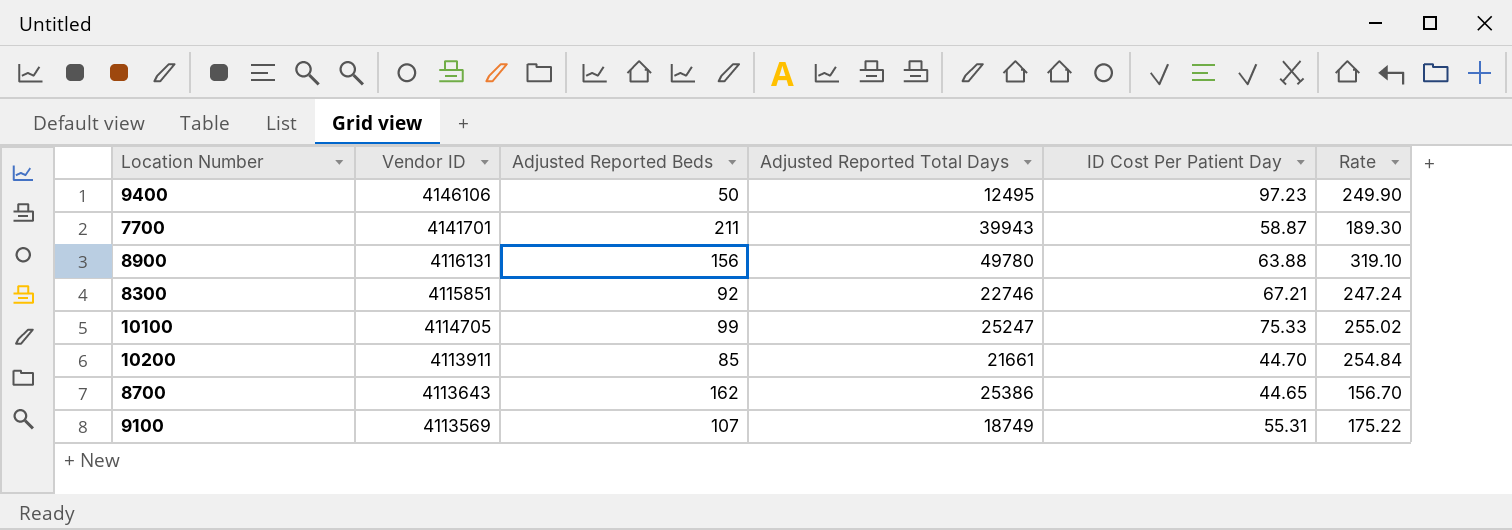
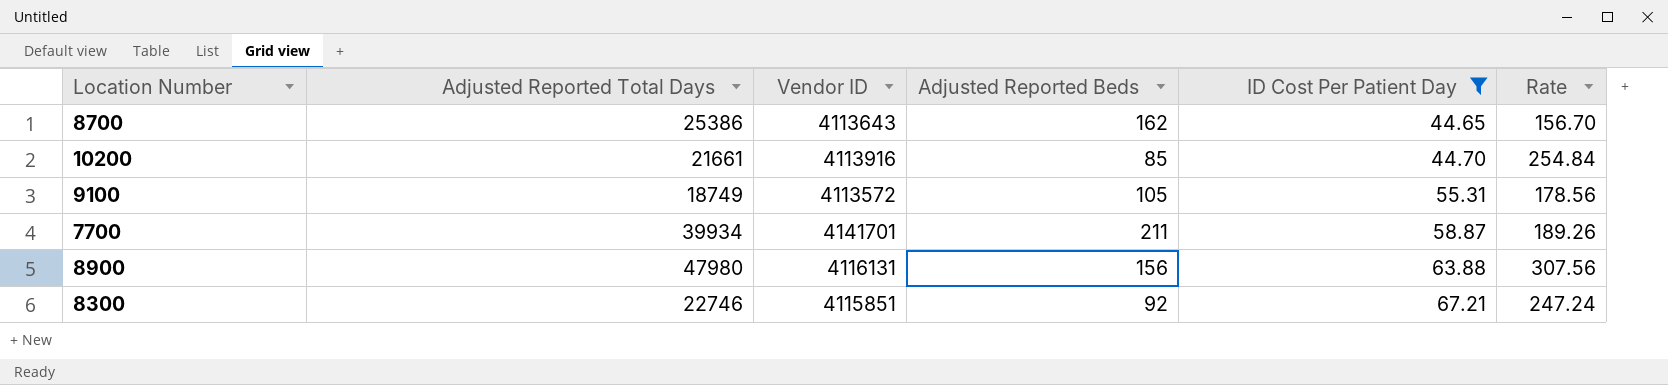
filter: none -> ID Cost Per Patient Day <= 67.21
row order: Vendor ID descending -> ID Cost Per Patient Day ascending
column Adjusted Reported Total Days | position: 4 -> 2
10200 | Vendor ID: 4113911 -> 4113916
9100 | Vendor ID: 4113569 -> 4113572
9100 | Adjusted Reported Beds: 107 -> 105
9100 | Rate: 175.22 -> 178.56
7700 | Adjusted Reported Total Days: 39943 -> 39934
7700 | Rate: 189.30 -> 189.26
8900 | Adjusted Reported Total Days: 49780 -> 47980
8900 | Rate: 319.10 -> 307.56

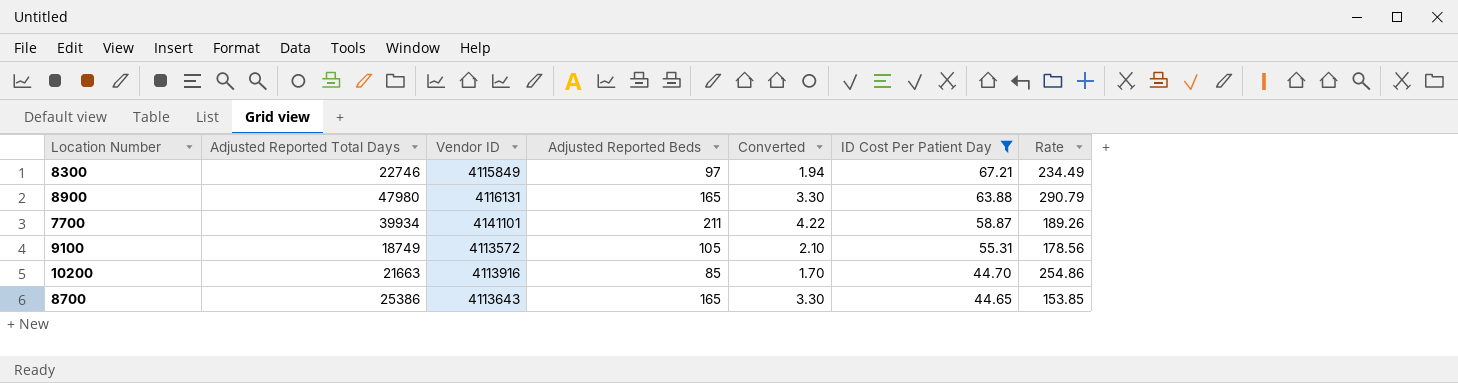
row order: ID Cost Per Patient Day ascending -> ID Cost Per Patient Day descending
column Converted | formula: none -> [Adjusted Reported Beds] * 0.02
8300 | Vendor ID: 4115851 -> 4115849
8300 | Adjusted Reported Beds: 92 -> 97
8300 | Rate: 247.24 -> 234.49
8900 | Adjusted Reported Beds: 156 -> 165
8900 | Rate: 307.56 -> 290.79
7700 | Vendor ID: 4141701 -> 4141101
10200 | Adjusted Reported Total Days: 21661 -> 21663
10200 | Rate: 254.84 -> 254.86
8700 | Adjusted Reported Beds: 162 -> 165
8700 | Rate: 156.70 -> 153.85

